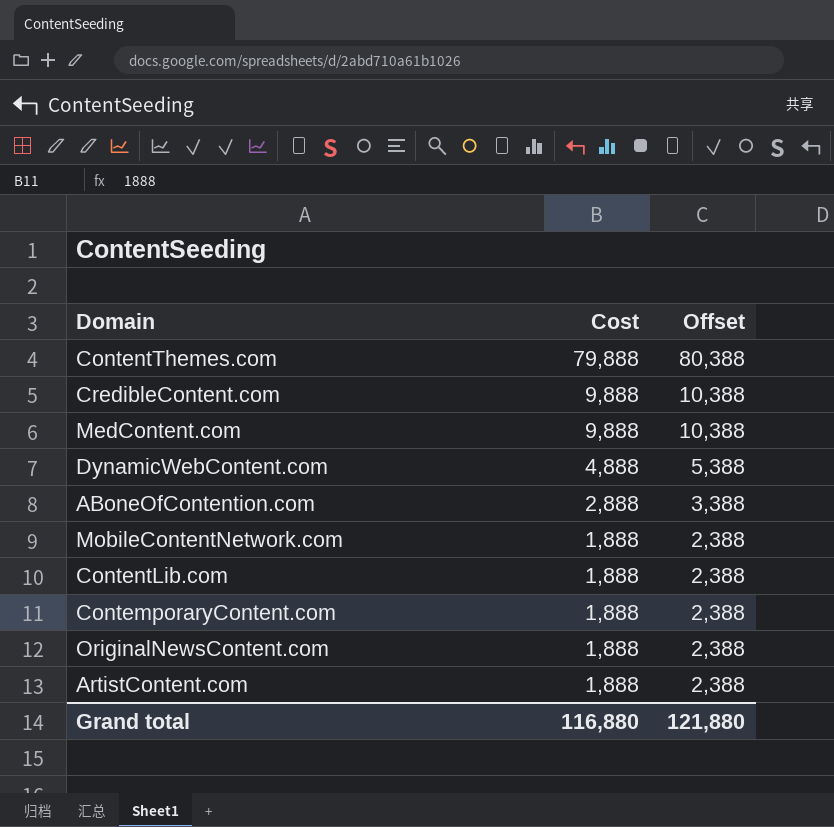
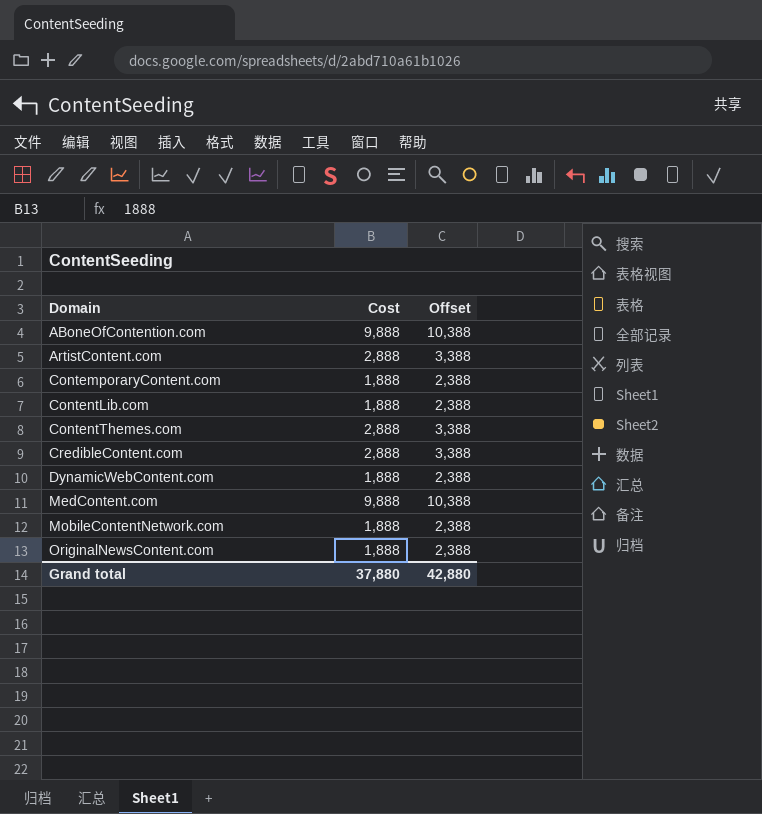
row order: Cost descending -> Domain ascending
ABoneOfContention.com | Cost: 2,888 -> 9,888
ABoneOfContention.com | Offset: 3,388 -> 10,388
ArtistContent.com | Cost: 1,888 -> 2,888
ArtistContent.com | Offset: 2,388 -> 3,388
ContentThemes.com | Cost: 79,888 -> 2,888
ContentThemes.com | Offset: 80,388 -> 3,388
CredibleContent.com | Cost: 9,888 -> 2,888
CredibleContent.com | Offset: 10,388 -> 3,388
DynamicWebContent.com | Cost: 4,888 -> 1,888
DynamicWebContent.com | Offset: 5,388 -> 2,388
Grand total | Cost: 116,880 -> 37,880
Grand total | Offset: 121,880 -> 42,880

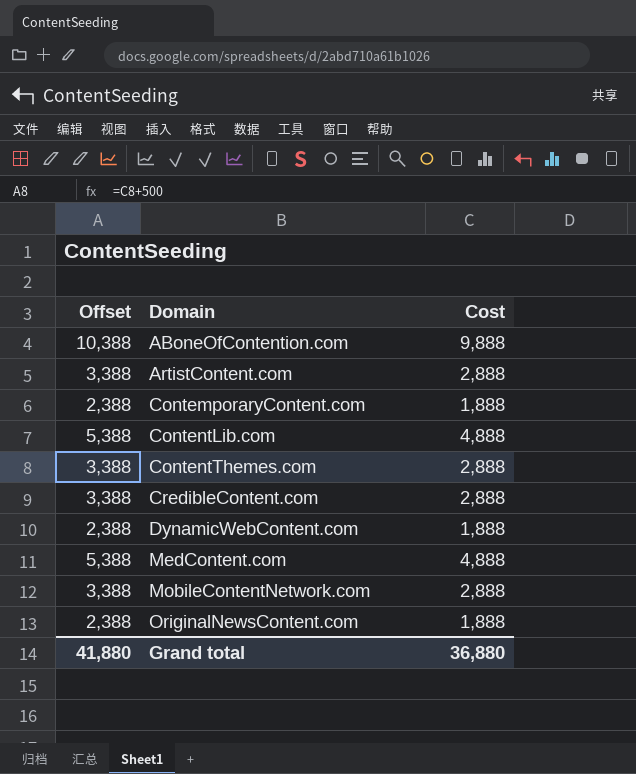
column Offset | position: 3 -> 1
ContentLib.com | Offset: 2,388 -> 5,388
ContentLib.com | Cost: 1,888 -> 4,888
MedContent.com | Offset: 10,388 -> 5,388
MedContent.com | Cost: 9,888 -> 4,888
MobileContentNetwork.com | Offset: 2,388 -> 3,388
MobileContentNetwork.com | Cost: 1,888 -> 2,888
Grand total | Offset: 42,880 -> 41,880
Grand total | Cost: 37,880 -> 36,880

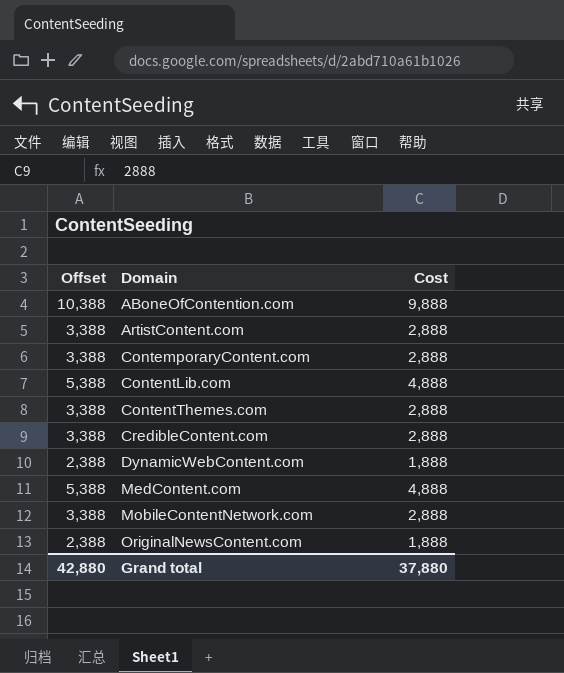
ContemporaryContent.com | Offset: 2,388 -> 3,388
ContemporaryContent.com | Cost: 1,888 -> 2,888
Grand total | Offset: 41,880 -> 42,880
Grand total | Cost: 36,880 -> 37,880

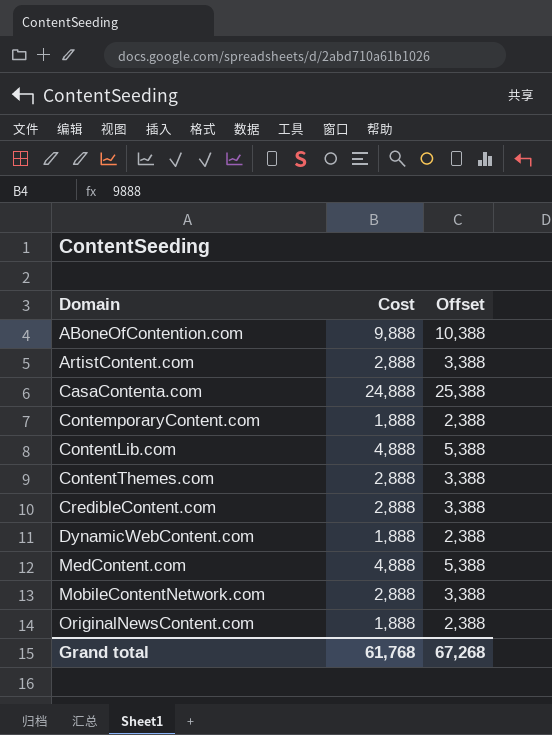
column Offset | position: 1 -> 3
row CasaContenta.com: none -> 24,888 | 25,388
ContemporaryContent.com | Cost: 2,888 -> 1,888
ContemporaryContent.com | Offset: 3,388 -> 2,388
Grand total | Cost: 37,880 -> 61,768
Grand total | Offset: 42,880 -> 67,268

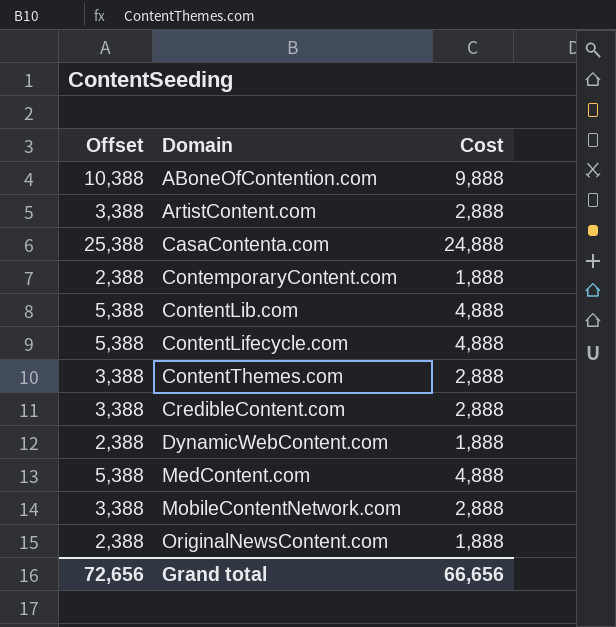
column Offset | position: 3 -> 1
row ContentLifecycle.com: none -> 5,388 | 4,888
Grand total | Offset: 67,268 -> 72,656
Grand total | Cost: 61,768 -> 66,656

